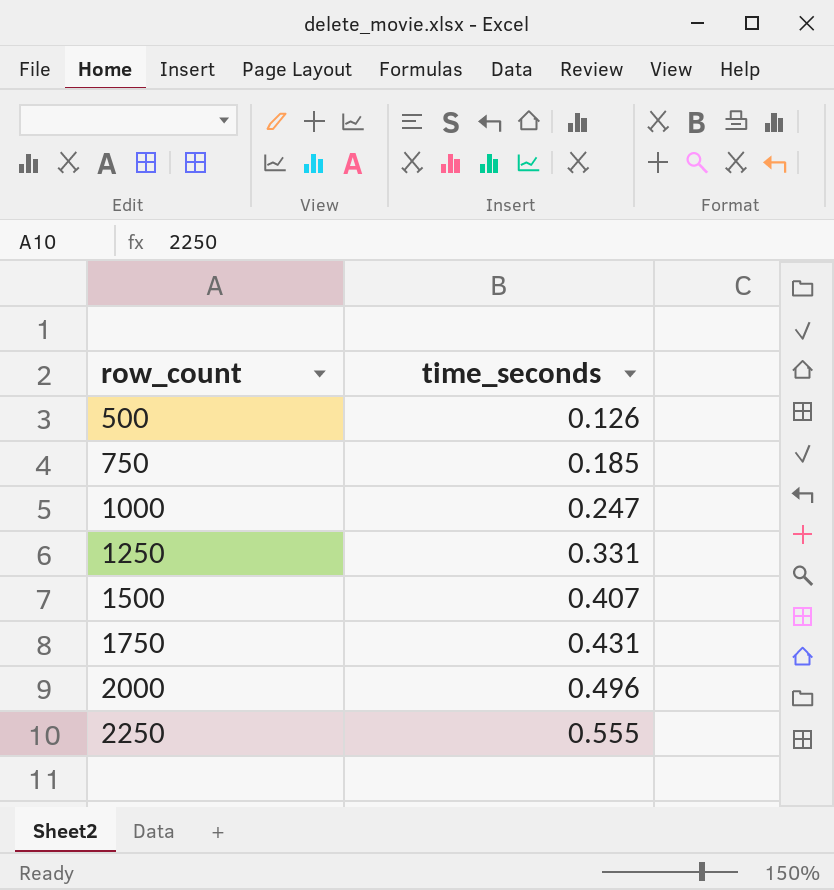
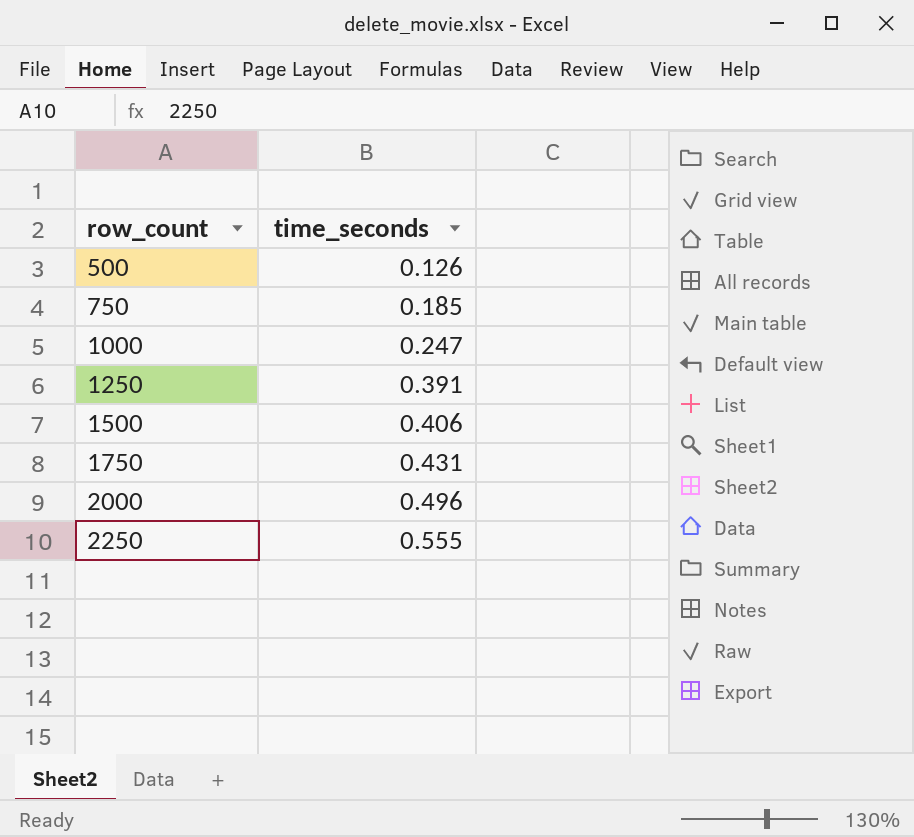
1250 | time_seconds: 0.331 -> 0.391
1500 | time_seconds: 0.407 -> 0.406

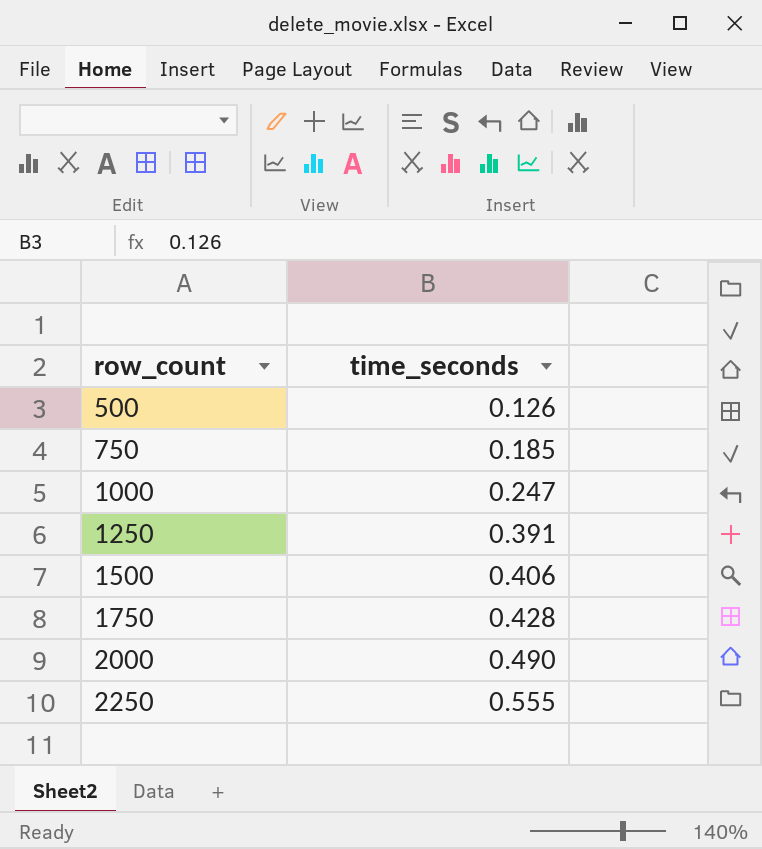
1750 | time_seconds: 0.431 -> 0.428
2000 | time_seconds: 0.496 -> 0.490

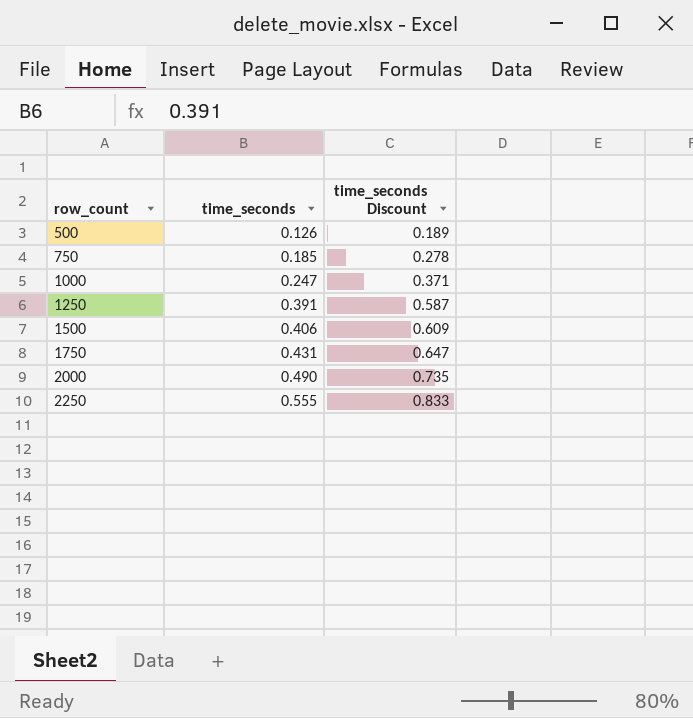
column time_seconds Discount | formula: none -> [time_seconds] * 1.5
1750 | time_seconds: 0.428 -> 0.431

